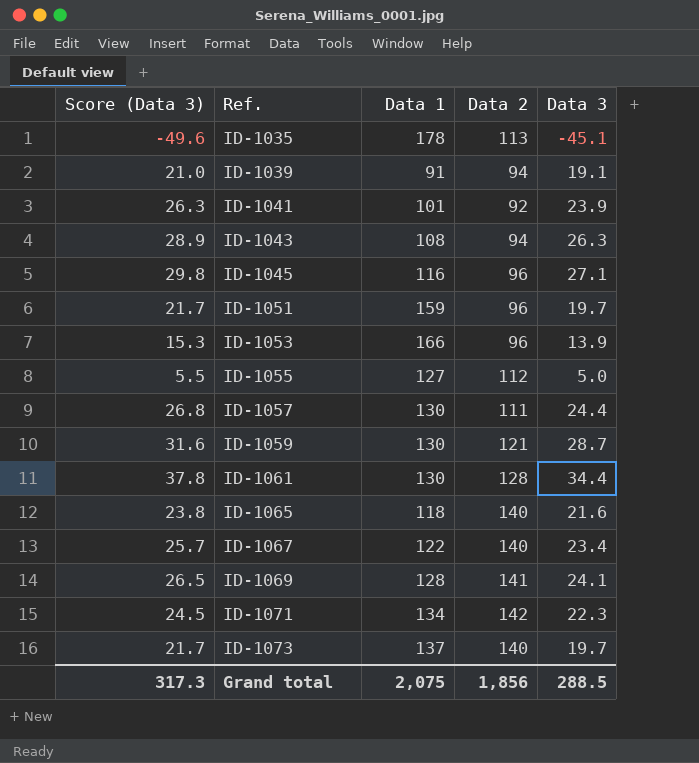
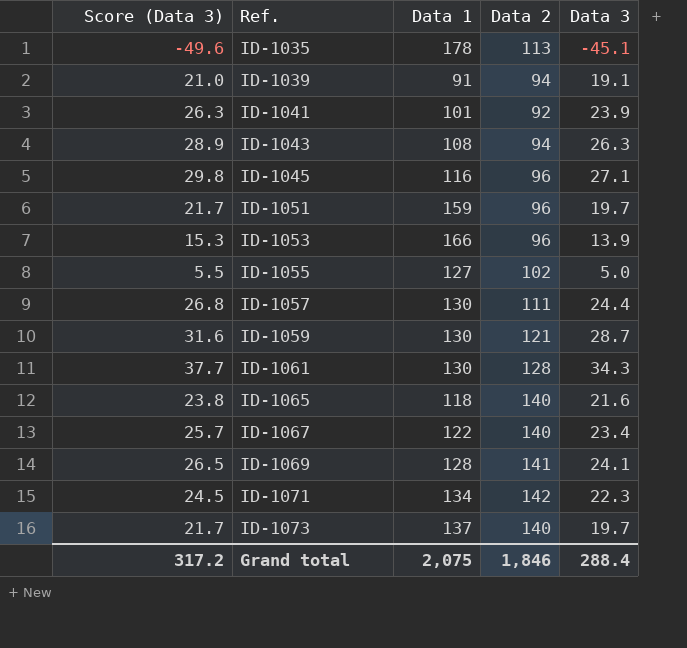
ID-1055 | Data 2: 112 -> 102
ID-1061 | Score (Data 3): 37.8 -> 37.7
ID-1061 | Data 3: 34.4 -> 34.3
Grand total | Score (Data 3): 317.3 -> 317.2
Grand total | Data 2: 1,856 -> 1,846
Grand total | Data 3: 288.5 -> 288.4

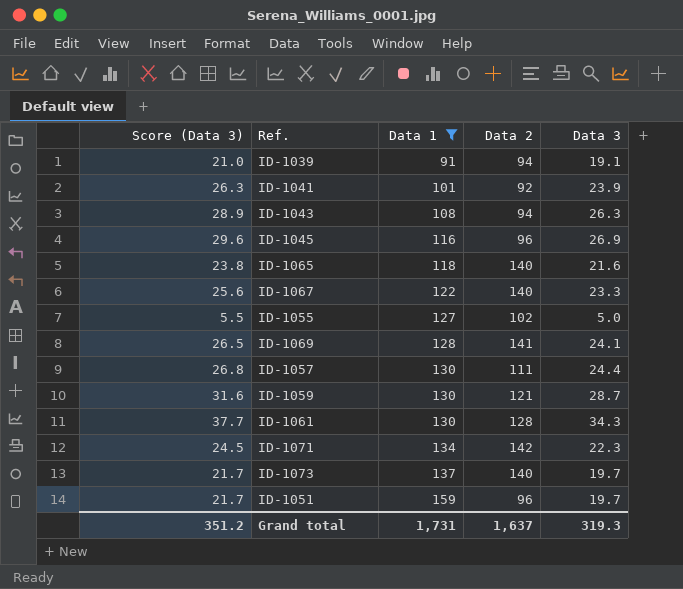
filter: none -> Data 1 <= 159
row order: Ref. ascending -> Data 1 ascending
ID-1045 | Score (Data 3): 29.8 -> 29.6
ID-1045 | Data 3: 27.1 -> 26.9
ID-1067 | Score (Data 3): 25.7 -> 25.6
ID-1067 | Data 3: 23.4 -> 23.3
Grand total | Score (Data 3): 317.2 -> 351.2
Grand total | Data 1: 2,075 -> 1,731
Grand total | Data 2: 1,846 -> 1,637
Grand total | Data 3: 288.4 -> 319.3

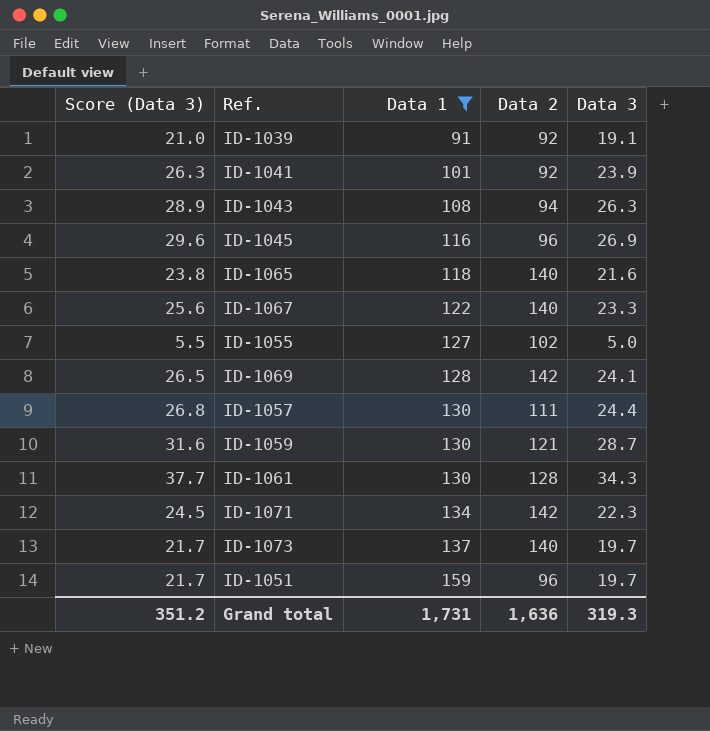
ID-1039 | Data 2: 94 -> 92
ID-1069 | Data 2: 141 -> 142
Grand total | Data 2: 1,637 -> 1,636

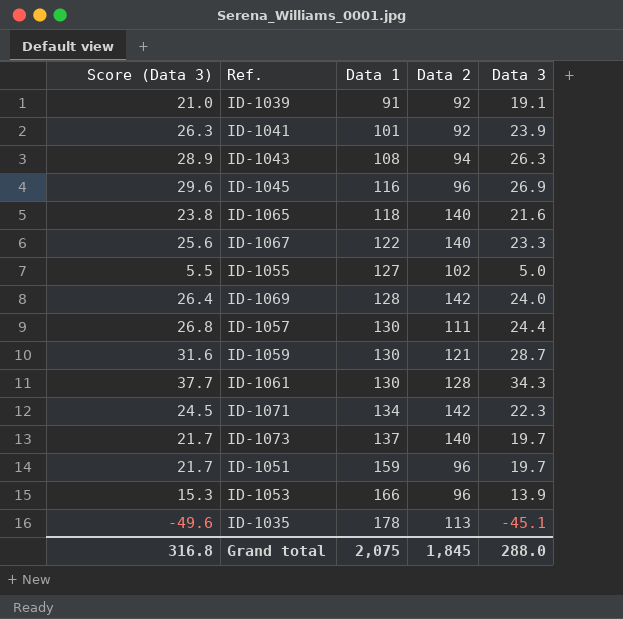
filter: Data 1 <= 159 -> none
ID-1069 | Score (Data 3): 26.5 -> 26.4
ID-1069 | Data 3: 24.1 -> 24.0
Grand total | Score (Data 3): 351.2 -> 316.8
Grand total | Data 1: 1,731 -> 2,075
Grand total | Data 2: 1,636 -> 1,845
Grand total | Data 3: 319.3 -> 288.0

